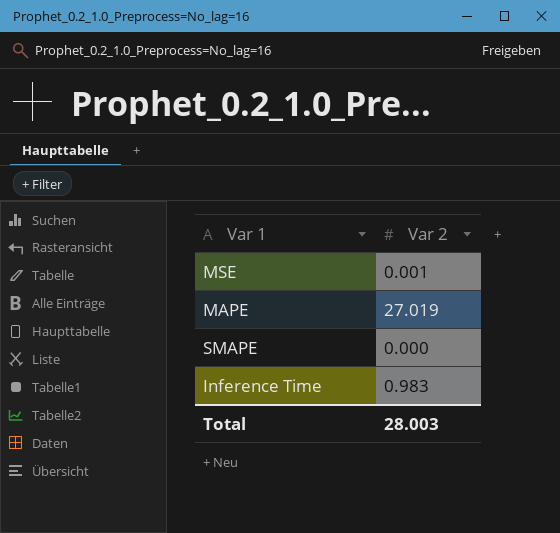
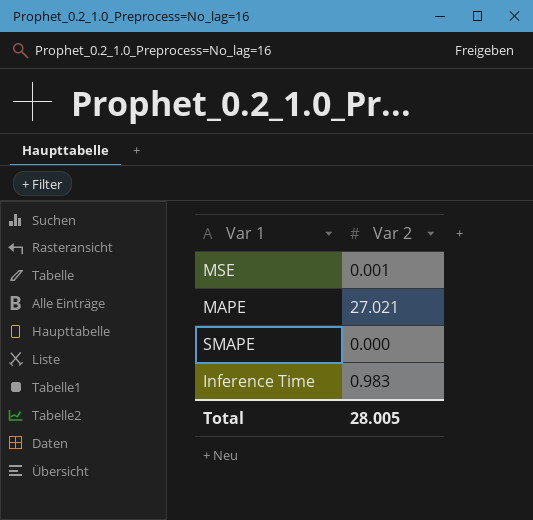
MAPE | Var 2: 27.019 -> 27.021
Total | Var 2: 28.003 -> 28.005

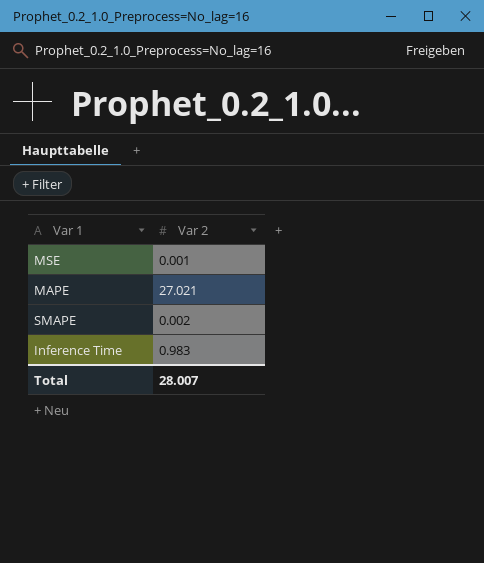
SMAPE | Var 2: 0.000 -> 0.002
Total | Var 2: 28.005 -> 28.007

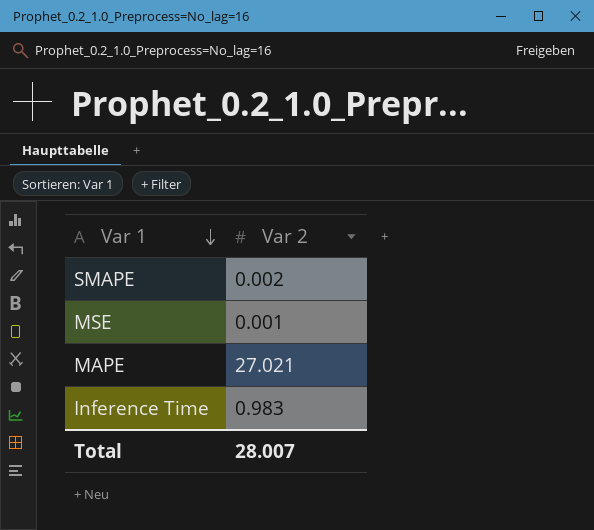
row order: none -> Var 1 descending

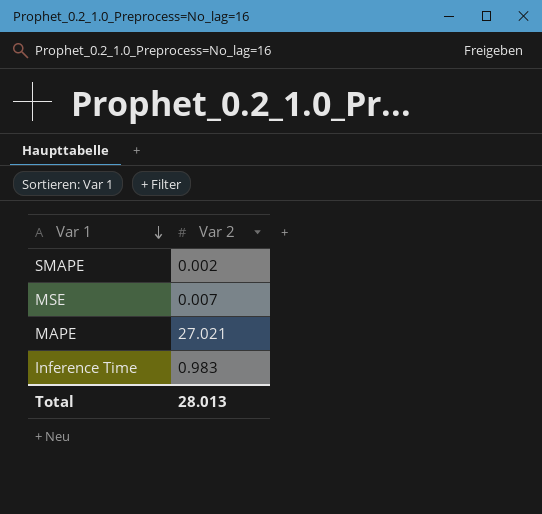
MSE | Var 2: 0.001 -> 0.007
Total | Var 2: 28.007 -> 28.013

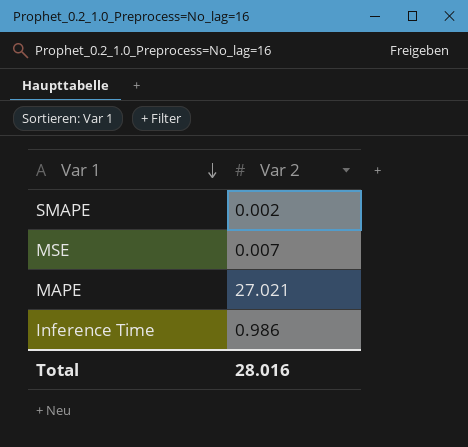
Inference Time | Var 2: 0.983 -> 0.986
Total | Var 2: 28.013 -> 28.016

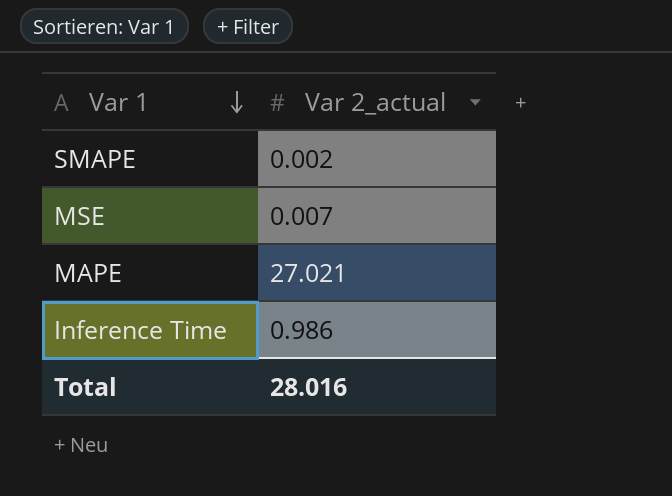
column name: Var 2 -> Var 2_actual

